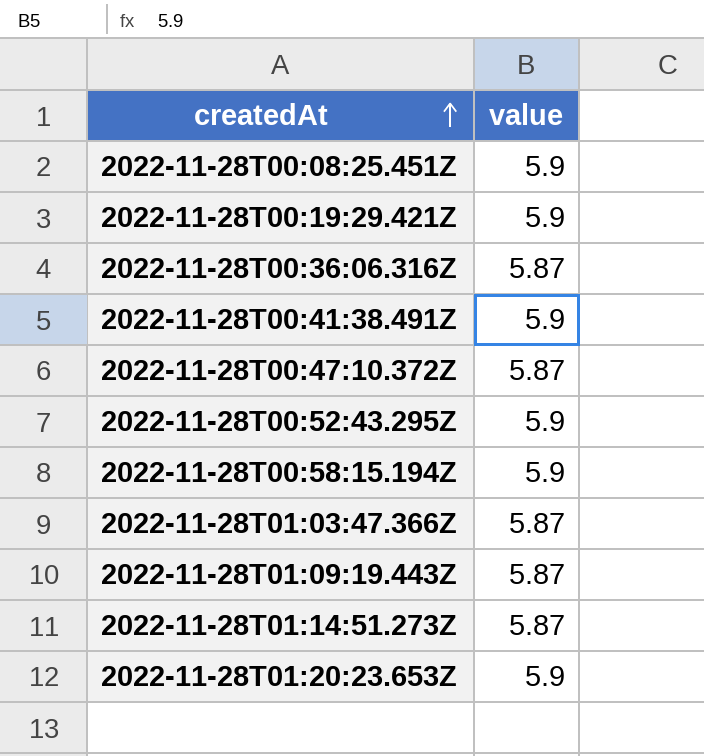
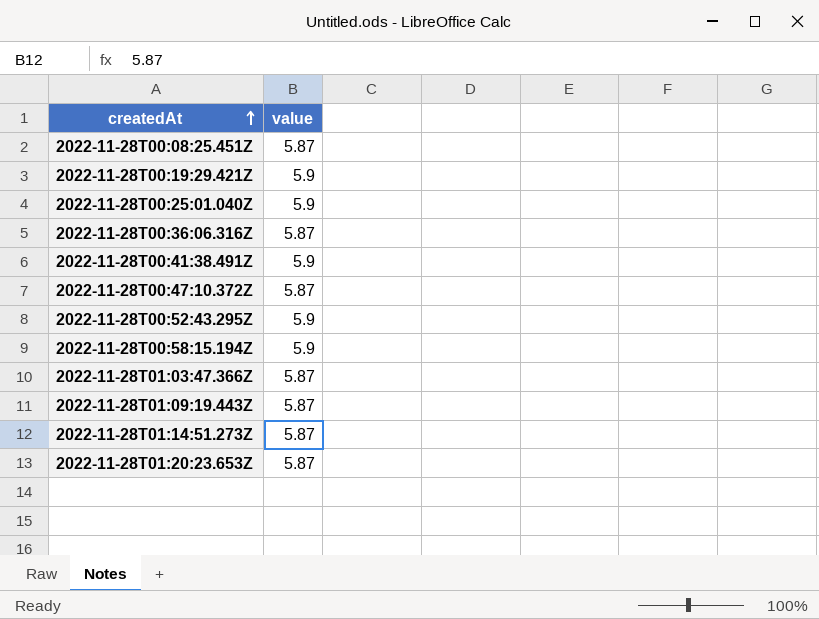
2022-11-28T00:08:25.451Z | value: 5.9 -> 5.87
row 2022-11-28T00:25:01.040Z: none -> 5.9
2022-11-28T01:20:23.653Z | value: 5.9 -> 5.87

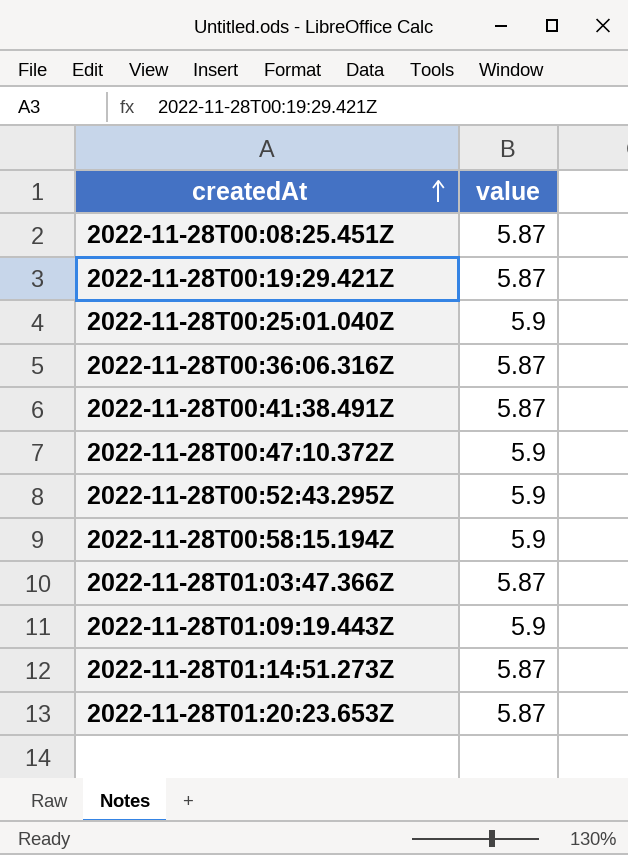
2022-11-28T00:19:29.421Z | value: 5.9 -> 5.87
2022-11-28T00:41:38.491Z | value: 5.9 -> 5.87
2022-11-28T00:47:10.372Z | value: 5.87 -> 5.9
2022-11-28T01:09:19.443Z | value: 5.87 -> 5.9

